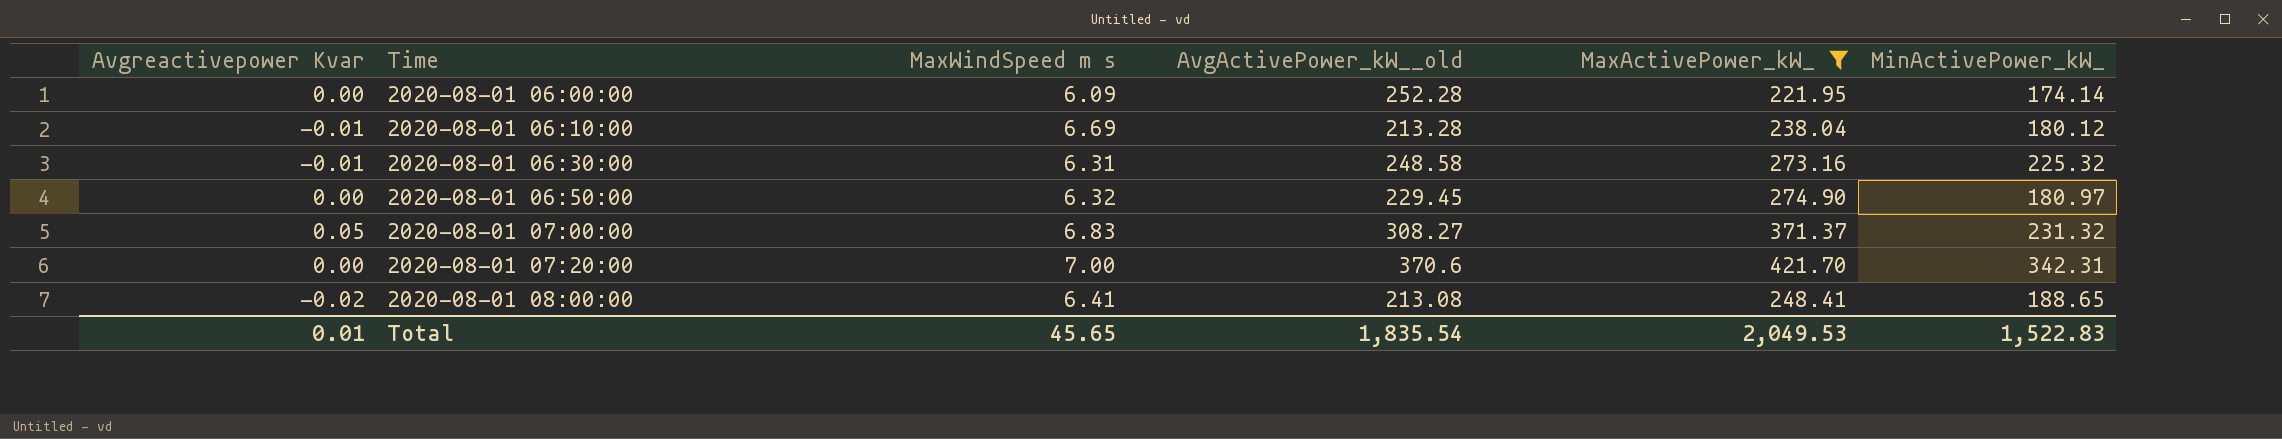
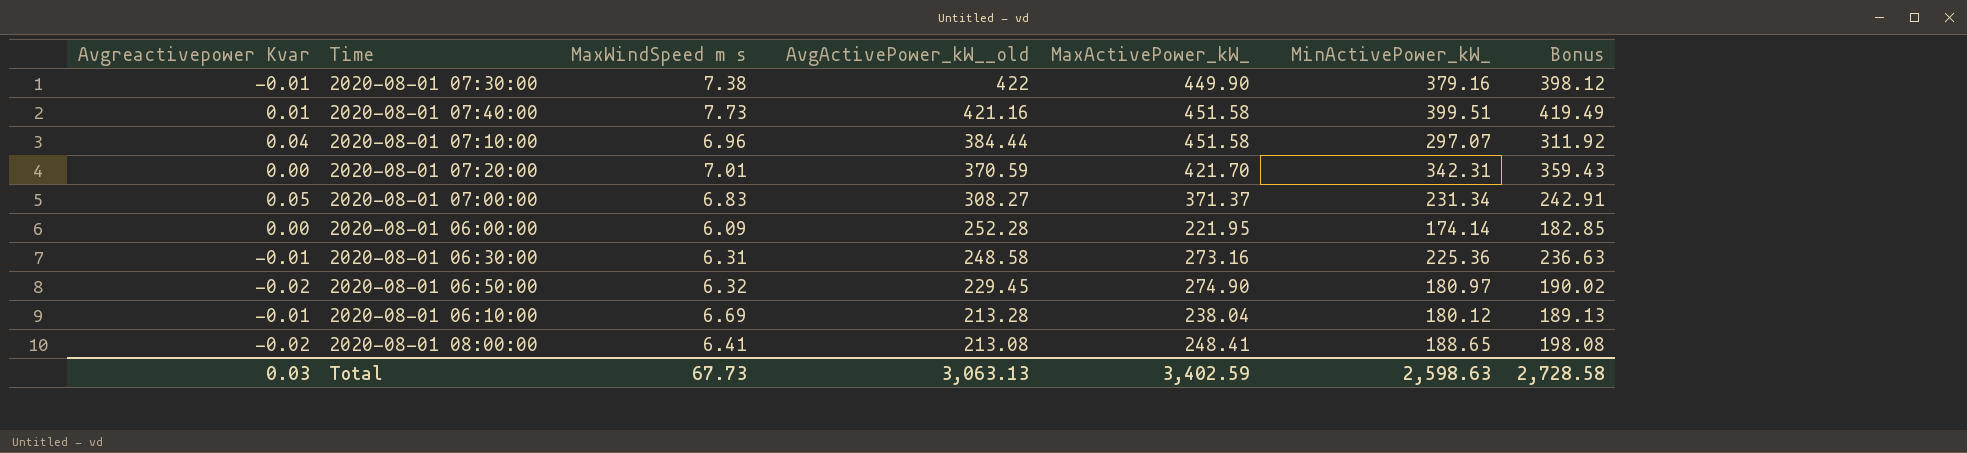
filter: MaxActivePower_kW_ <= 421.70 -> none
row order: Time ascending -> AvgActivePower_kW__old descending
column Bonus | formula: none -> [MinActivePower_kW_] * 1.05
2020-08-01 07:20:00 | MaxWindSpeed m s: 7.00 -> 7.01
2020-08-01 07:20:00 | AvgActivePower_kW__old: 370.6 -> 370.59
2020-08-01 07:00:00 | MinActivePower_kW_: 231.32 -> 231.34
2020-08-01 06:30:00 | MinActivePower_kW_: 225.32 -> 225.36
2020-08-01 06:50:00 | Avgreactivepower Kvar: 0.00 -> -0.02
Total | Avgreactivepower Kvar: 0.01 -> 0.03
Total | MaxWindSpeed m s: 45.65 -> 67.73
Total | AvgActivePower_kW__old: 1,835.54 -> 3,063.13
Total | MaxActivePower_kW_: 2,049.53 -> 3,402.59
Total | MinActivePower_kW_: 1,522.83 -> 2,598.63

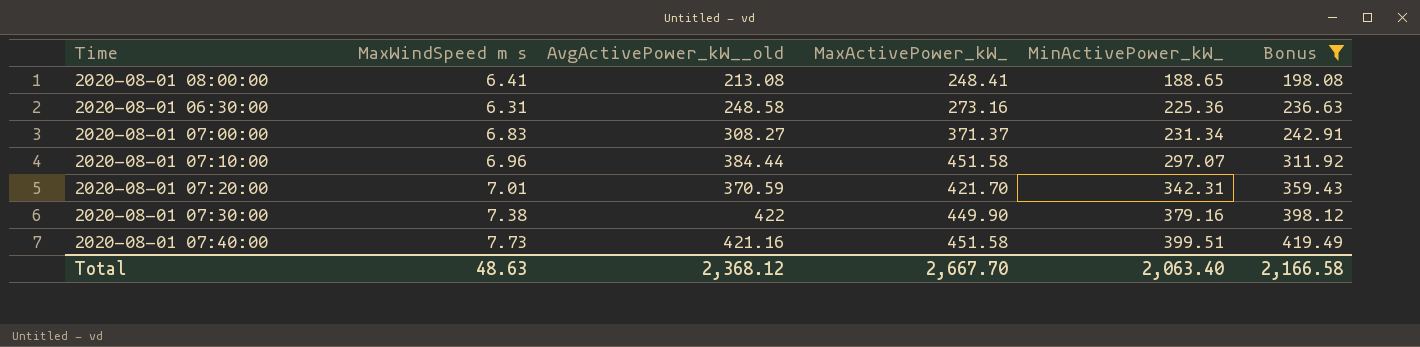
filter: none -> Bonus >= 198.08
row order: AvgActivePower_kW__old descending -> MinActivePower_kW_ ascending
column Avgreactivepower Kvar | position: 1 -> none
Total | MaxWindSpeed m s: 67.73 -> 48.63
Total | AvgActivePower_kW__old: 3,063.13 -> 2,368.12
Total | MaxActivePower_kW_: 3,402.59 -> 2,667.70
Total | MinActivePower_kW_: 2,598.63 -> 2,063.40
Total | Bonus: 2,728.58 -> 2,166.58

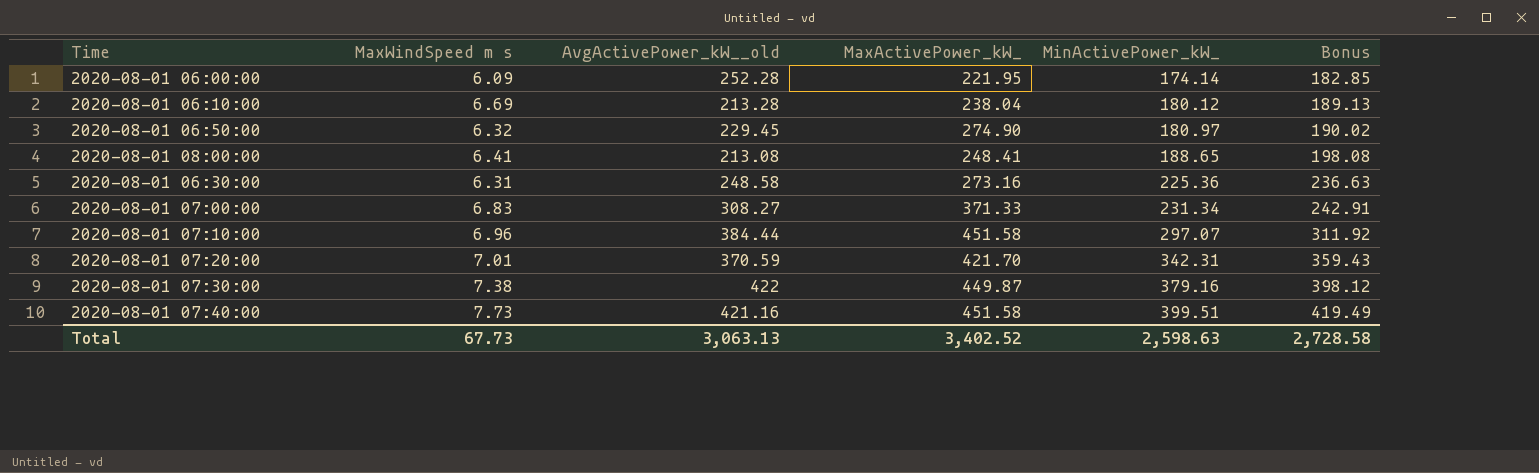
filter: Bonus >= 198.08 -> none
2020-08-01 07:00:00 | MaxActivePower_kW_: 371.37 -> 371.33
2020-08-01 07:30:00 | MaxActivePower_kW_: 449.90 -> 449.87
Total | MaxWindSpeed m s: 48.63 -> 67.73
Total | AvgActivePower_kW__old: 2,368.12 -> 3,063.13
Total | MaxActivePower_kW_: 2,667.70 -> 3,402.52
Total | MinActivePower_kW_: 2,063.40 -> 2,598.63
Total | Bonus: 2,166.58 -> 2,728.58

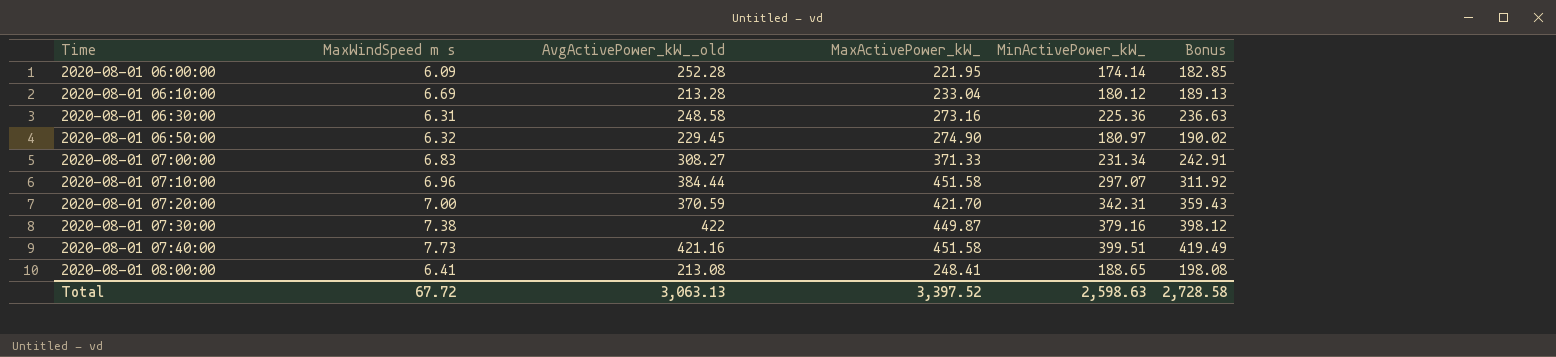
row order: MinActivePower_kW_ ascending -> Time ascending
2020-08-01 06:10:00 | MaxActivePower_kW_: 238.04 -> 233.04
2020-08-01 07:20:00 | MaxWindSpeed m s: 7.01 -> 7.00
Total | MaxWindSpeed m s: 67.73 -> 67.72
Total | MaxActivePower_kW_: 3,402.52 -> 3,397.52

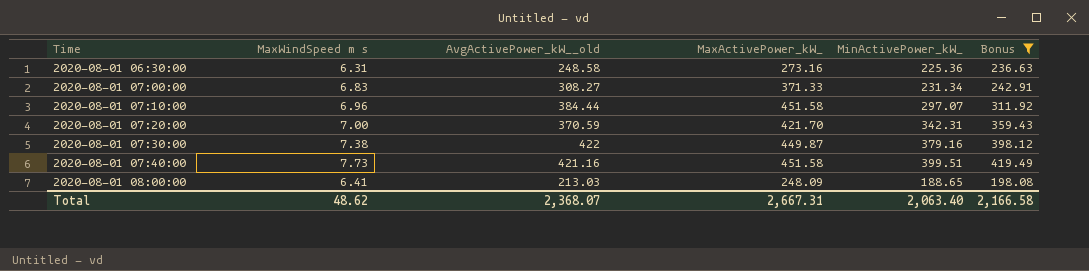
filter: none -> Bonus >= 198.08
2020-08-01 08:00:00 | AvgActivePower_kW__old: 213.08 -> 213.03
2020-08-01 08:00:00 | MaxActivePower_kW_: 248.41 -> 248.09
Total | MaxWindSpeed m s: 67.72 -> 48.62
Total | AvgActivePower_kW__old: 3,063.13 -> 2,368.07
Total | MaxActivePower_kW_: 3,397.52 -> 2,667.31
Total | MinActivePower_kW_: 2,598.63 -> 2,063.40
Total | Bonus: 2,728.58 -> 2,166.58

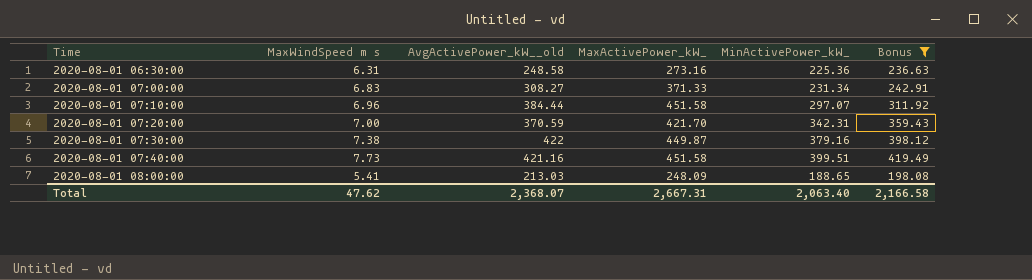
2020-08-01 08:00:00 | MaxWindSpeed m s: 6.41 -> 5.41
Total | MaxWindSpeed m s: 48.62 -> 47.62

